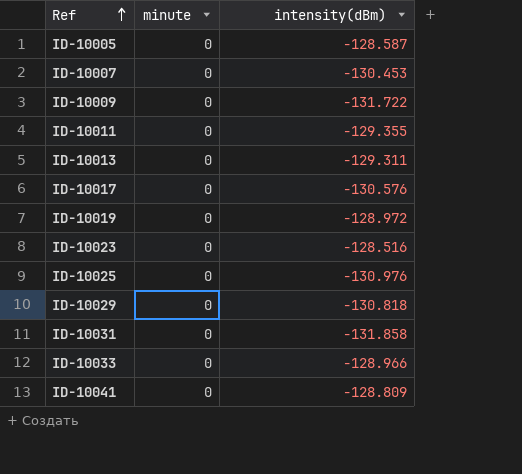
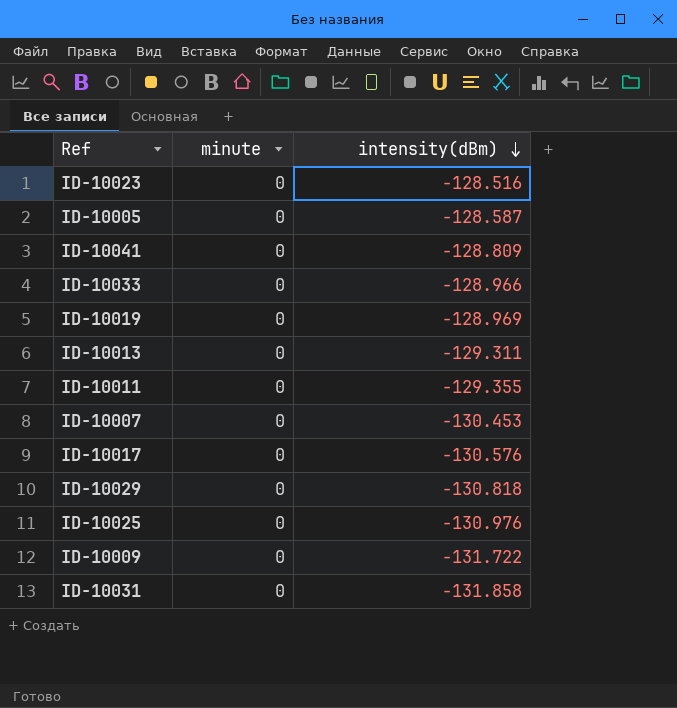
row order: Ref ascending -> intensity(dBm) descending
ID-10019 | intensity(dBm): -128.972 -> -128.969

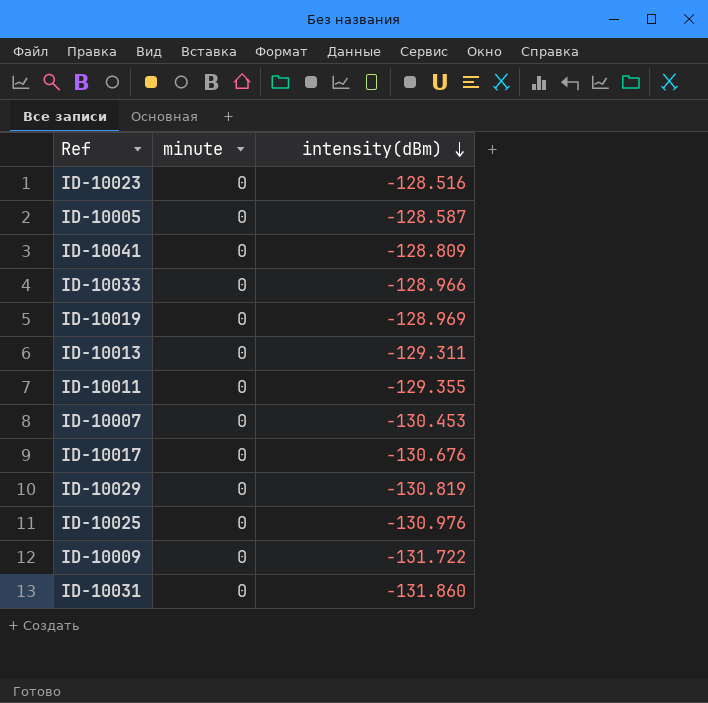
ID-10017 | intensity(dBm): -130.576 -> -130.676
ID-10029 | intensity(dBm): -130.818 -> -130.819
ID-10031 | intensity(dBm): -131.858 -> -131.860

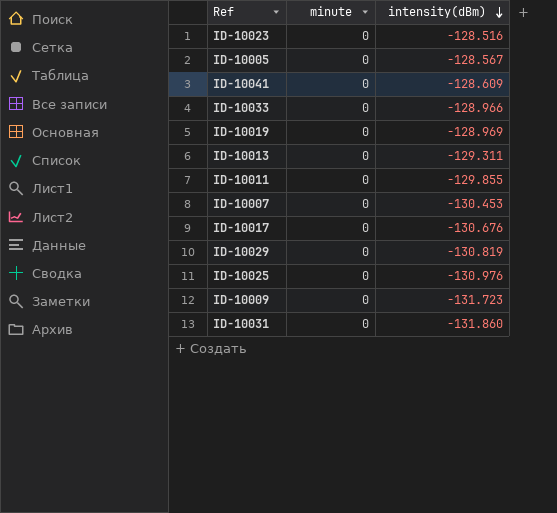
ID-10005 | intensity(dBm): -128.587 -> -128.567
ID-10041 | intensity(dBm): -128.809 -> -128.609
ID-10011 | intensity(dBm): -129.355 -> -129.855
ID-10009 | intensity(dBm): -131.722 -> -131.723

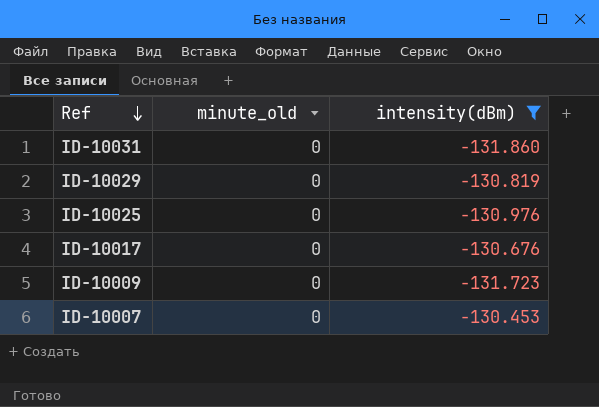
filter: none -> intensity(dBm) <= -130.453
row order: intensity(dBm) descending -> Ref descending
column name: minute -> minute_old

